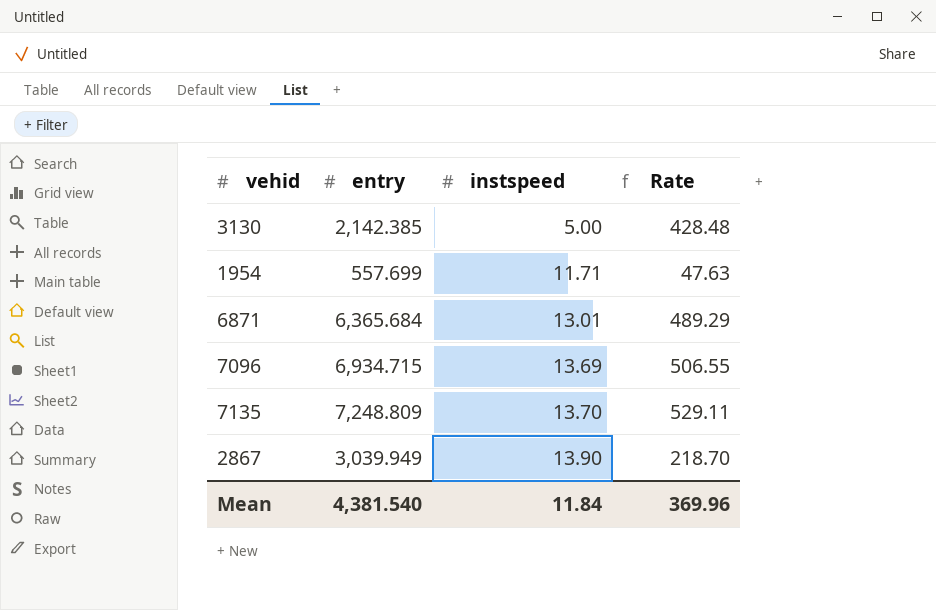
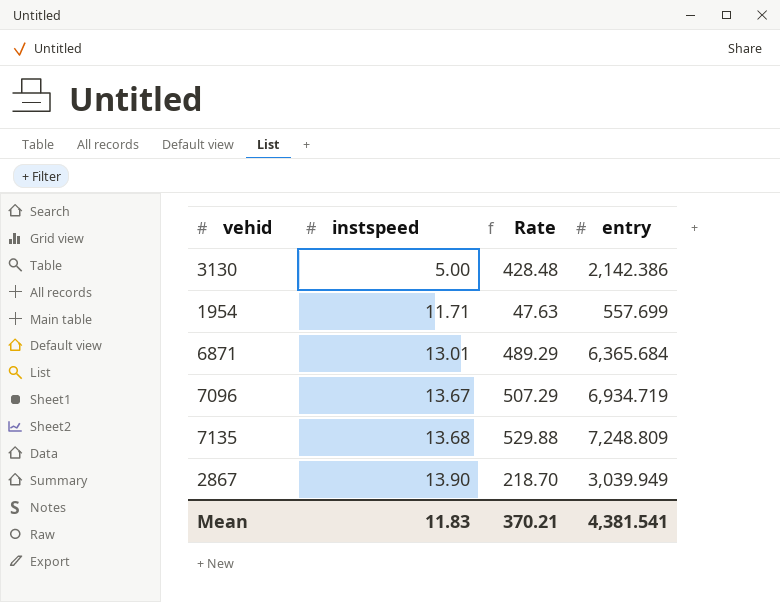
column entry | position: 2 -> 4
3130 | entry: 2,142.385 -> 2,142.386
7096 | instspeed: 13.69 -> 13.67
7096 | Rate: 506.55 -> 507.29
7096 | entry: 6,934.715 -> 6,934.719
7135 | instspeed: 13.70 -> 13.68
7135 | Rate: 529.11 -> 529.88
Mean | instspeed: 11.84 -> 11.83
Mean | Rate: 369.96 -> 370.21
Mean | entry: 4,381.540 -> 4,381.541

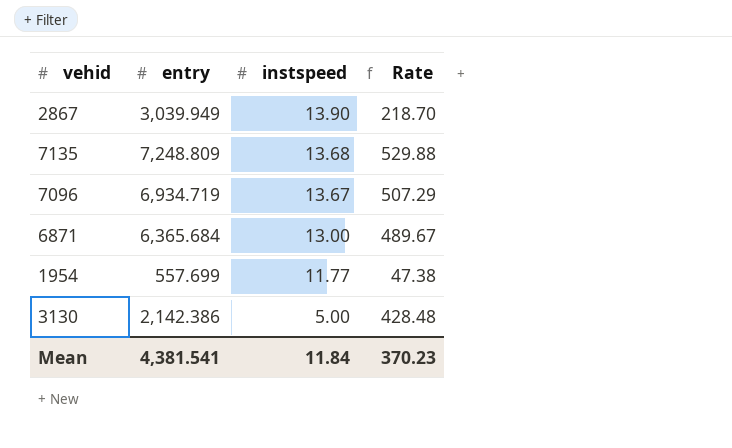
row order: instspeed ascending -> instspeed descending
column entry | position: 4 -> 2
6871 | instspeed: 13.01 -> 13.00
6871 | Rate: 489.29 -> 489.67
1954 | instspeed: 11.71 -> 11.77
1954 | Rate: 47.63 -> 47.38
Mean | instspeed: 11.83 -> 11.84
Mean | Rate: 370.21 -> 370.23

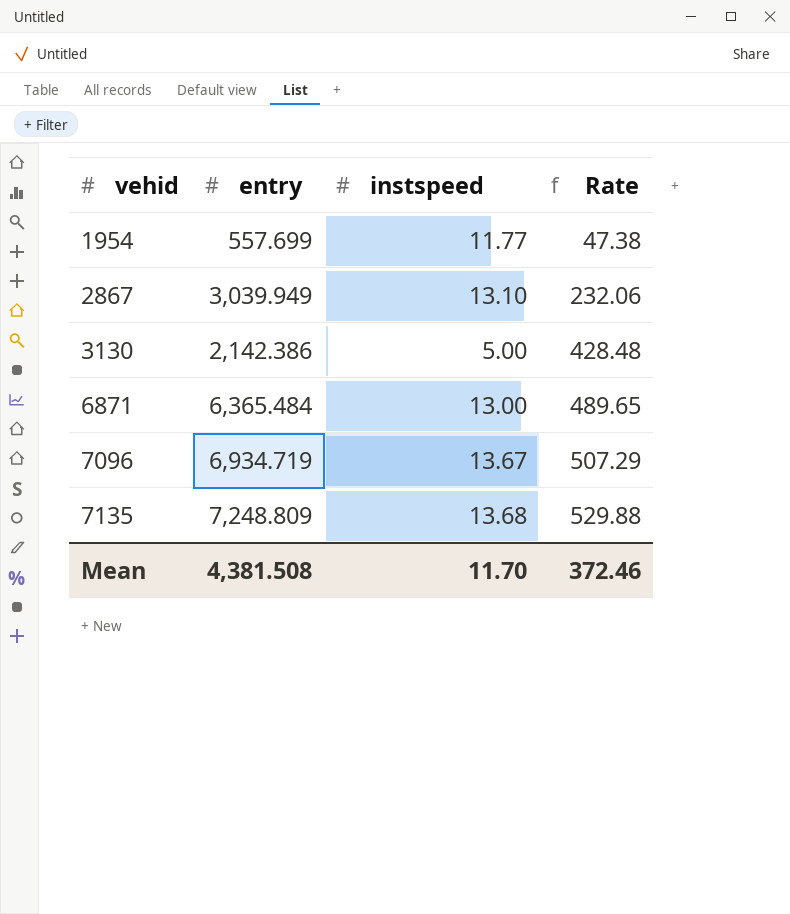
row order: instspeed descending -> vehid ascending
2867 | instspeed: 13.90 -> 13.10
2867 | Rate: 218.70 -> 232.06
6871 | entry: 6,365.684 -> 6,365.484
6871 | Rate: 489.67 -> 489.65
Mean | entry: 4,381.541 -> 4,381.508
Mean | instspeed: 11.84 -> 11.70
Mean | Rate: 370.23 -> 372.46

